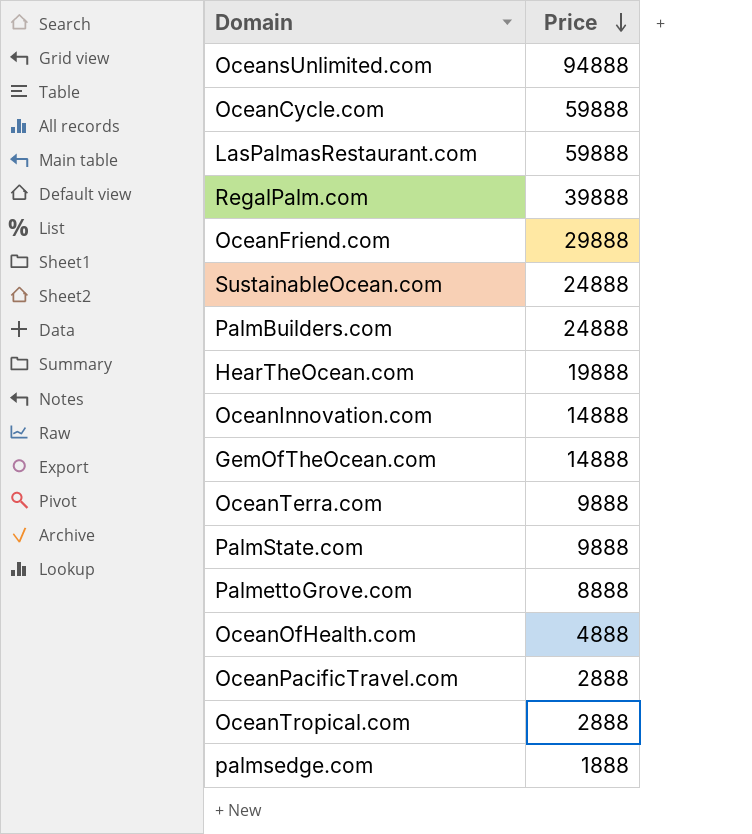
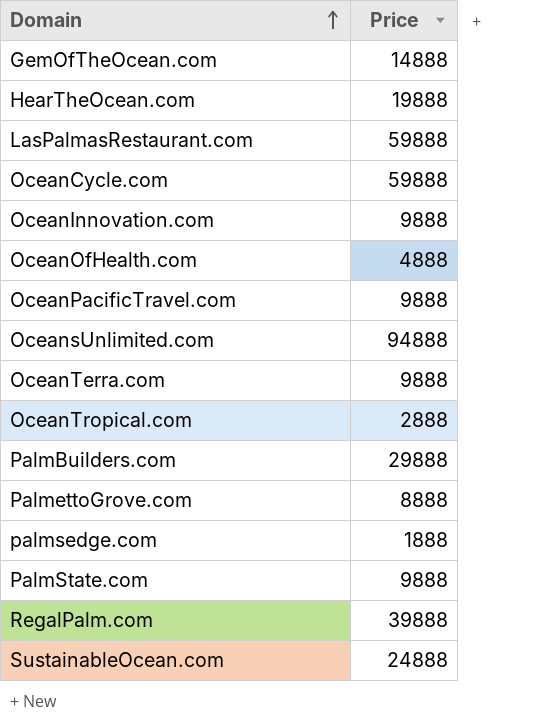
row order: Price descending -> Domain ascending
row OceanFriend.com: 29888 -> none
OceanInnovation.com | Price: 14888 -> 9888
OceanPacificTravel.com | Price: 2888 -> 9888
PalmBuilders.com | Price: 24888 -> 29888

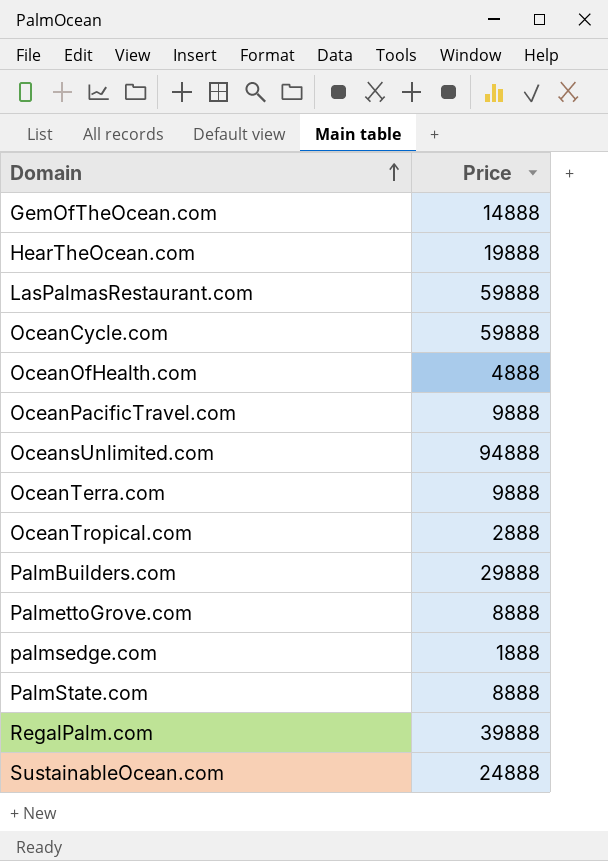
row OceanInnovation.com: 9888 -> none
PalmState.com | Price: 9888 -> 8888

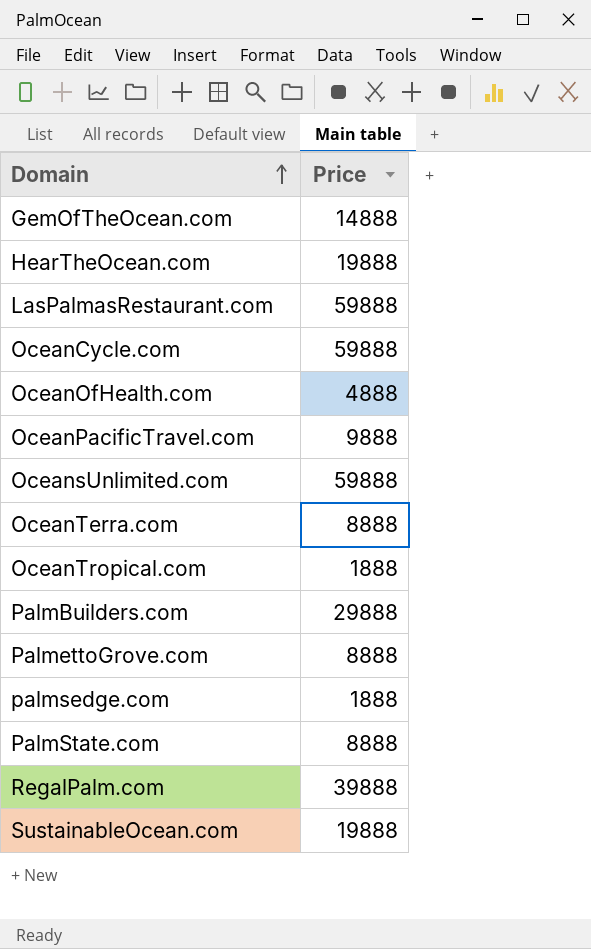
OceansUnlimited.com | Price: 94888 -> 59888
OceanTerra.com | Price: 9888 -> 8888
OceanTropical.com | Price: 2888 -> 1888
SustainableOcean.com | Price: 24888 -> 19888

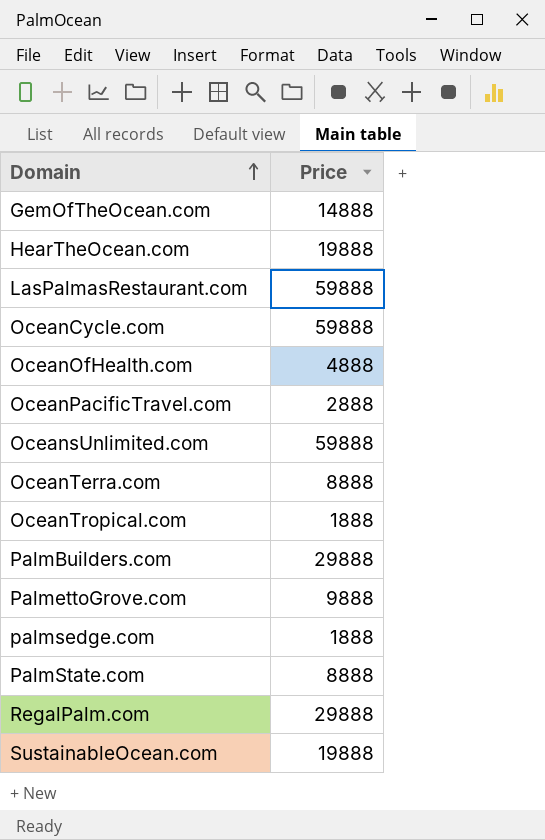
OceanPacificTravel.com | Price: 9888 -> 2888
PalmettoGrove.com | Price: 8888 -> 9888
RegalPalm.com | Price: 39888 -> 29888

